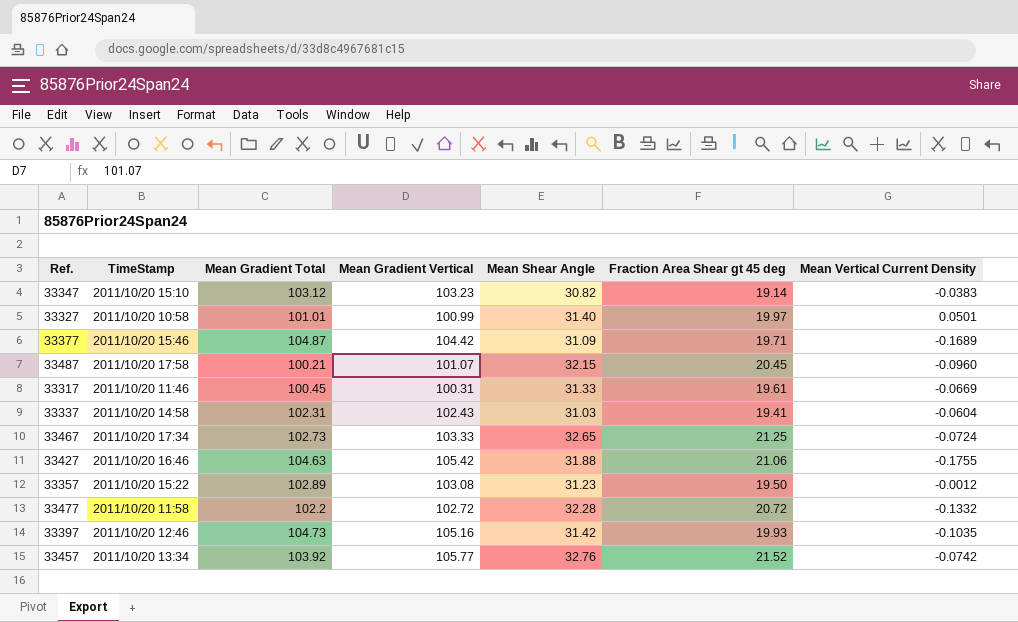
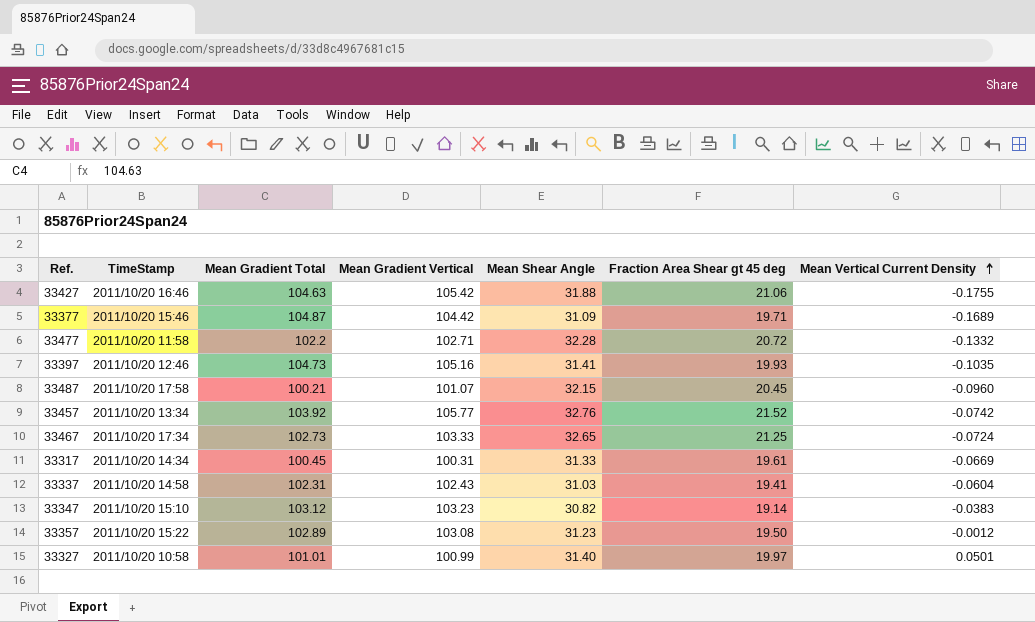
row order: none -> Mean Vertical Current Density ascending
33477 | Mean Gradient Vertical: 102.72 -> 102.71
33397 | Mean Shear Angle: 31.42 -> 31.41
33317 | TimeStamp: 2011/10/20 11:46 -> 2011/10/20 14:34

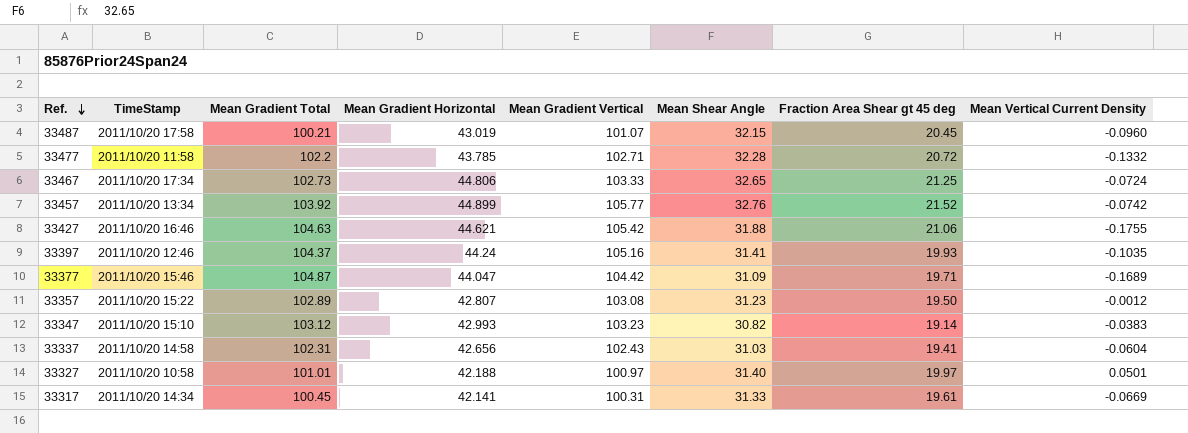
row order: Mean Vertical Current Density ascending -> Ref. descending
column Mean Gradient Horizontal | position: none -> 4
33397 | Mean Gradient Total: 104.73 -> 104.37
33327 | Mean Gradient Vertical: 100.99 -> 100.97

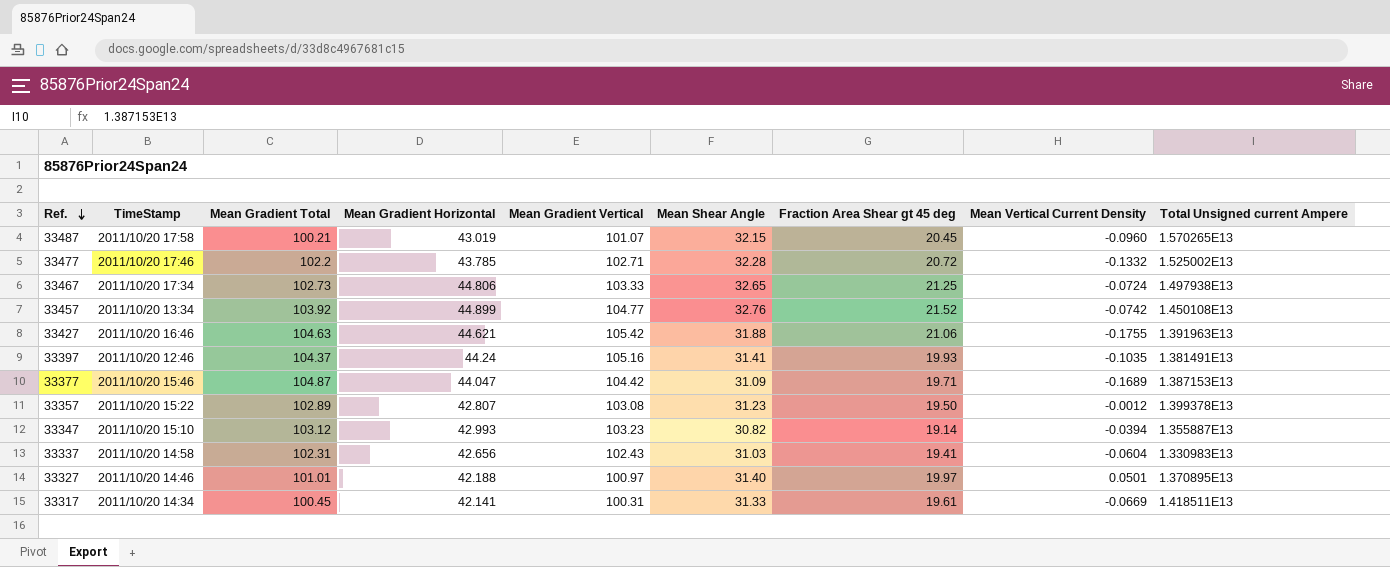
column Total Unsigned current Ampere | position: none -> 9
33477 | TimeStamp: 2011/10/20 11:58 -> 2011/10/20 17:46
33457 | Mean Gradient Vertical: 105.77 -> 104.77
33347 | Mean Vertical Current Density: -0.0383 -> -0.0394
33327 | TimeStamp: 2011/10/20 10:58 -> 2011/10/20 14:46

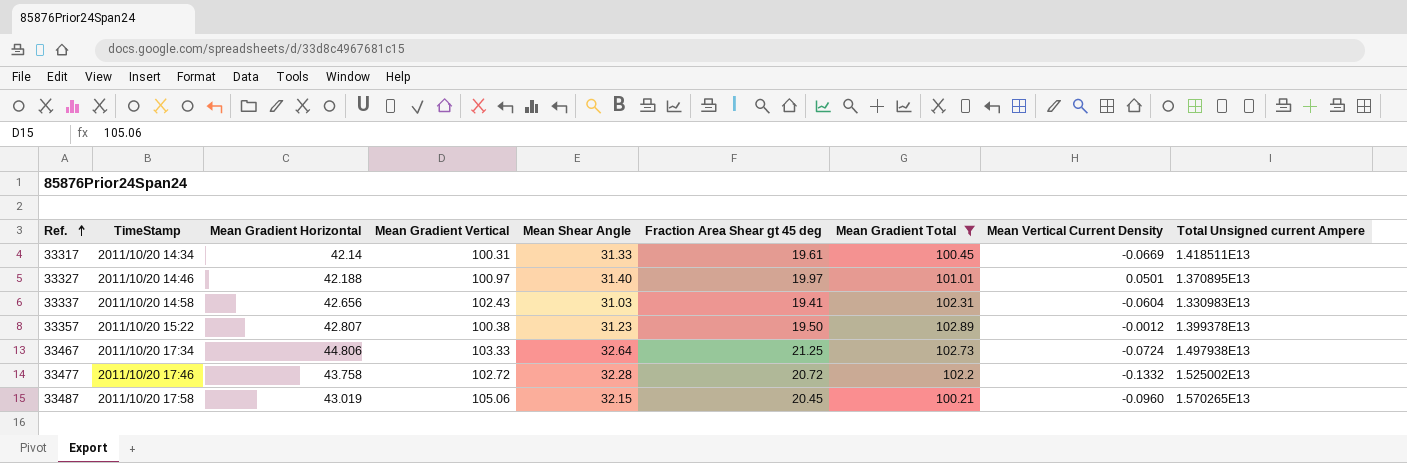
filter: none -> Mean Gradient Total <= 102.89
row order: Ref. descending -> Ref. ascending
column Mean Gradient Total | position: 3 -> 7
33317 | Mean Gradient Horizontal: 42.141 -> 42.14
33357 | Mean Gradient Vertical: 103.08 -> 100.38
33467 | Mean Shear Angle: 32.65 -> 32.64
33477 | Mean Gradient Horizontal: 43.785 -> 43.758
33477 | Mean Gradient Vertical: 102.71 -> 102.72
33487 | Mean Gradient Vertical: 101.07 -> 105.06

